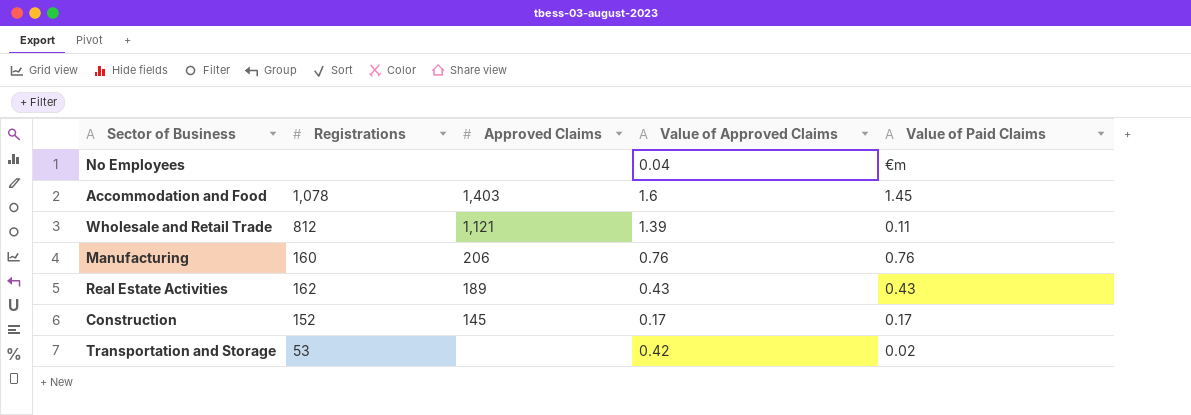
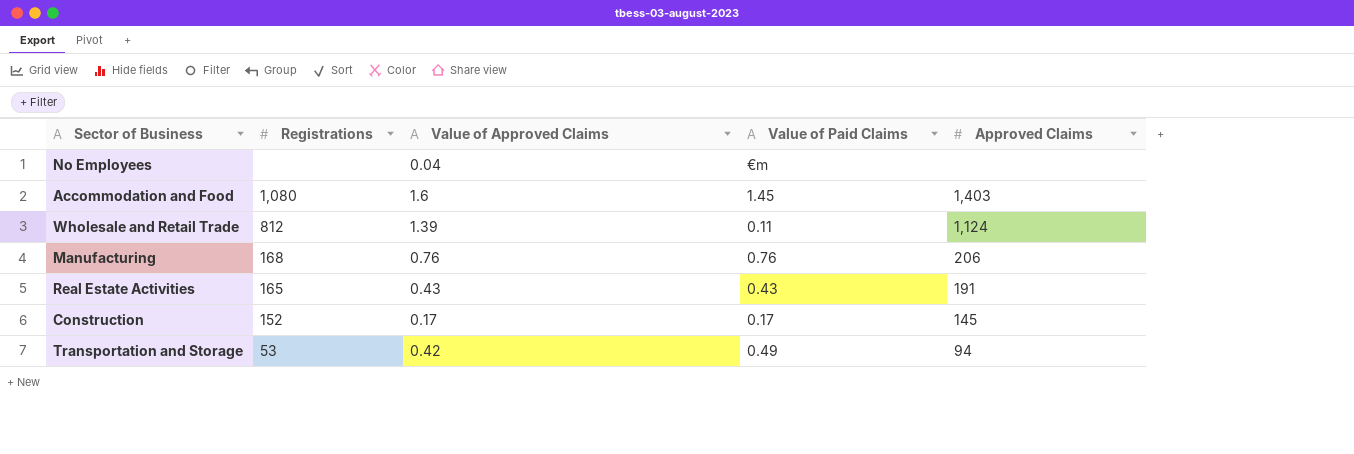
column Approved Claims | position: 3 -> 5
Accommodation and Food | Registrations: 1,078 -> 1,080
Wholesale and Retail Trade | Approved Claims: 1,121 -> 1,124
Manufacturing | Registrations: 160 -> 168
Real Estate Activities | Registrations: 162 -> 165
Real Estate Activities | Approved Claims: 189 -> 191
Transportation and Storage | Value of Paid Claims: 0.02 -> 0.49
Transportation and Storage | Approved Claims: none -> 94

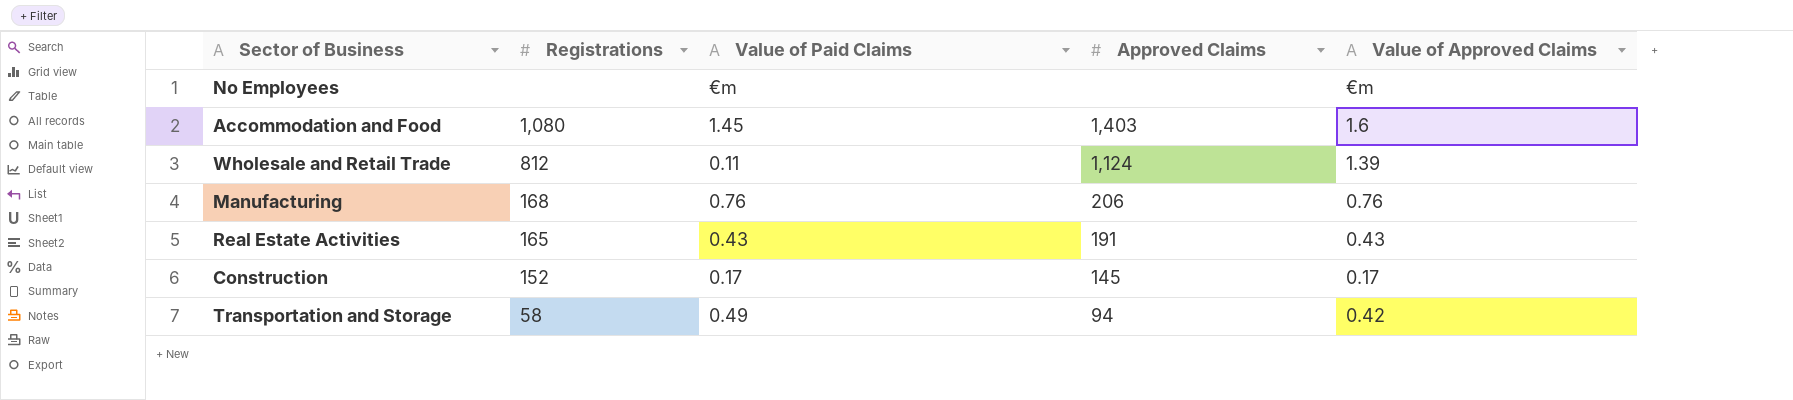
column Value of Approved Claims | position: 3 -> 5
No Employees | Value of Approved Claims: 0.04 -> €m
Transportation and Storage | Registrations: 53 -> 58

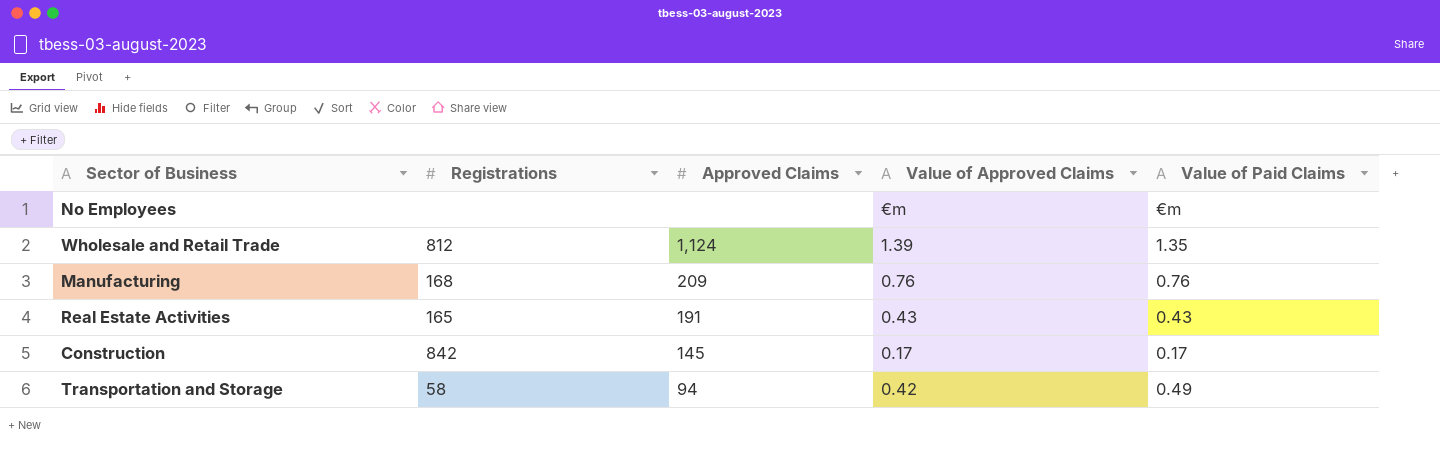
column Value of Paid Claims | position: 3 -> 5
row Accommodation and Food: 1,080 | 1.45 | 1,403 | 1.6 -> none
Wholesale and Retail Trade | Value of Paid Claims: 0.11 -> 1.35
Manufacturing | Approved Claims: 206 -> 209
Construction | Registrations: 152 -> 842

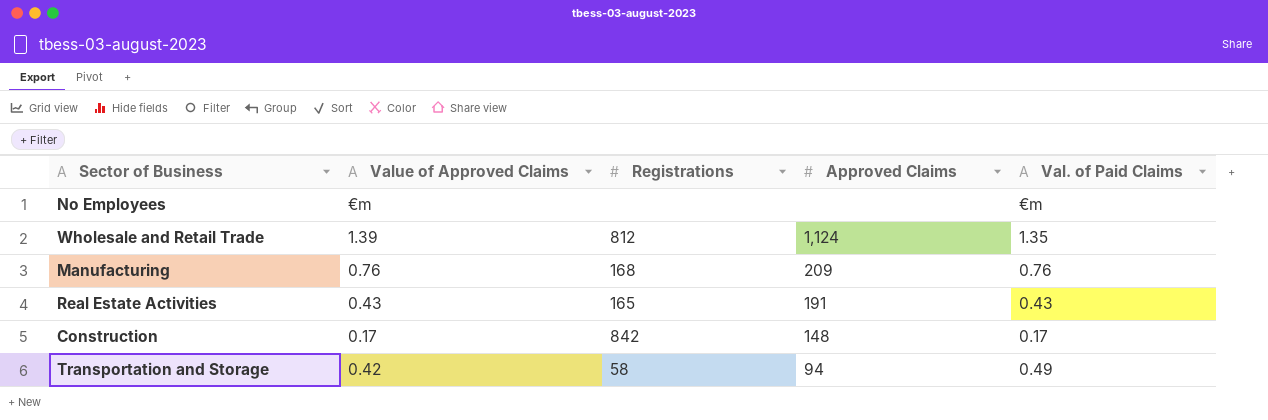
column Value of Approved Claims | position: 4 -> 2
column name: Value of Paid Claims -> Val. of Paid Claims
Construction | Approved Claims: 145 -> 148

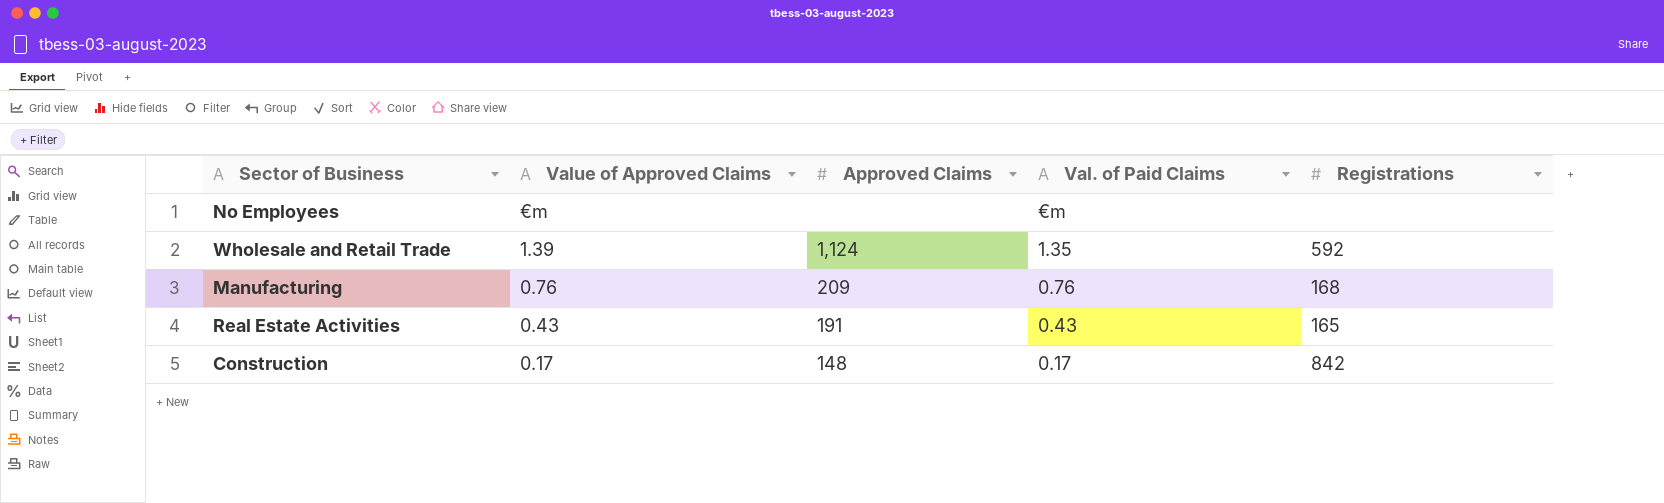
column Registrations | position: 3 -> 5
row Transportation and Storage: 0.42 | 58 | 94 | 0.49 -> none
Wholesale and Retail Trade | Registrations: 812 -> 592

